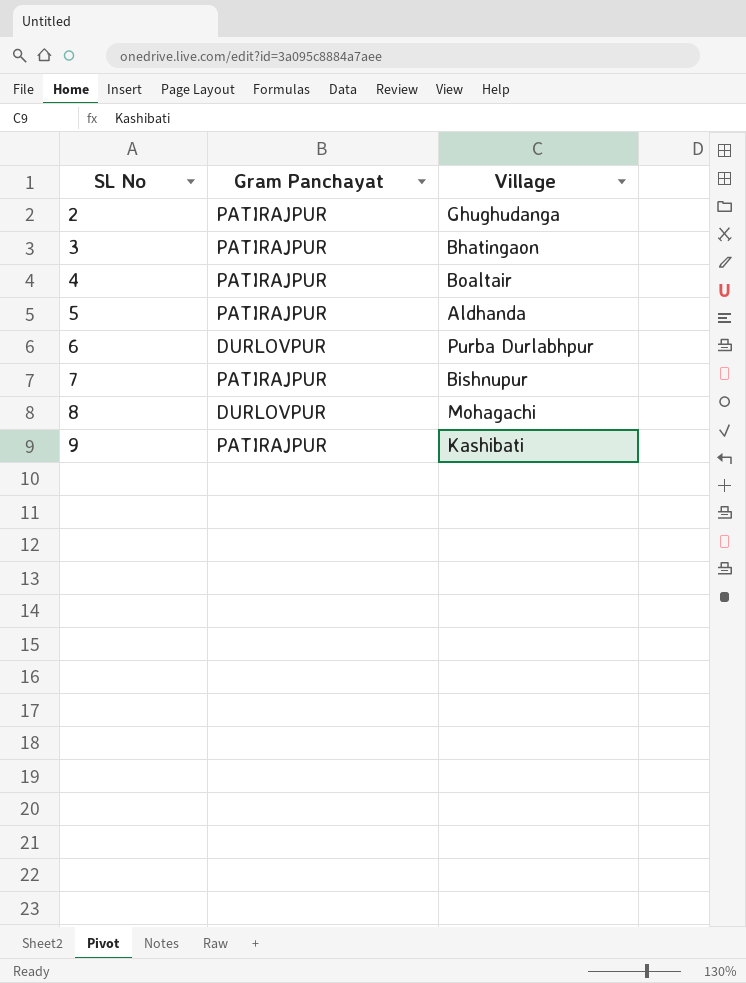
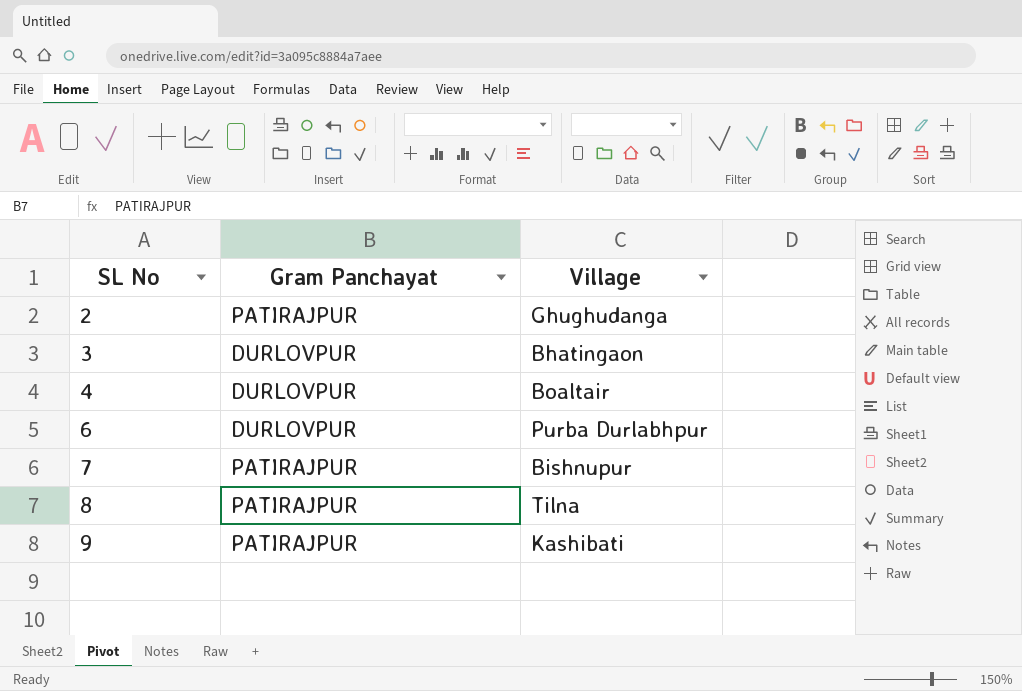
row 5: PATIRAJPUR | Aldhanda -> none
3 | Gram Panchayat: PATIRAJPUR -> DURLOVPUR
4 | Gram Panchayat: PATIRAJPUR -> DURLOVPUR
8 | Gram Panchayat: DURLOVPUR -> PATIRAJPUR
8 | Village: Mohagachi -> Tilna

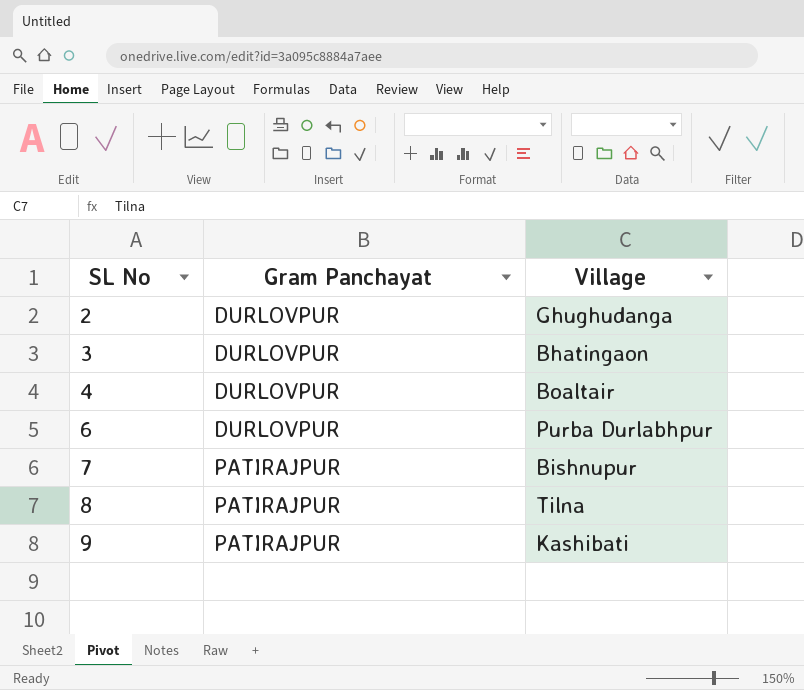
2 | Gram Panchayat: PATIRAJPUR -> DURLOVPUR

